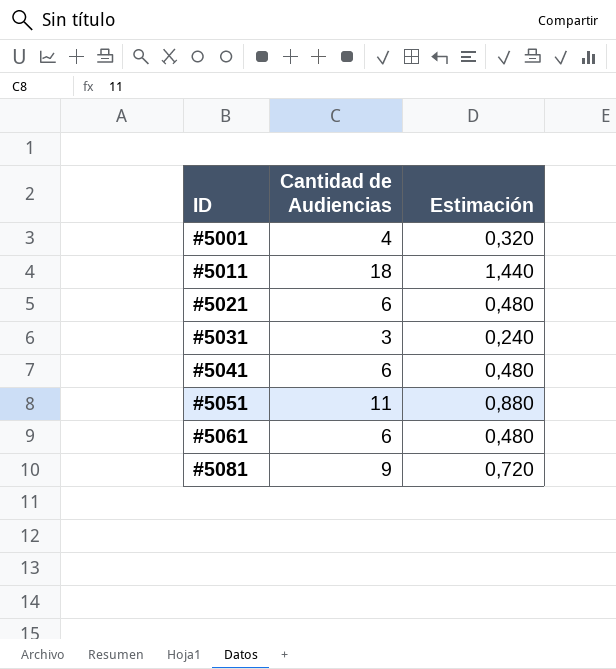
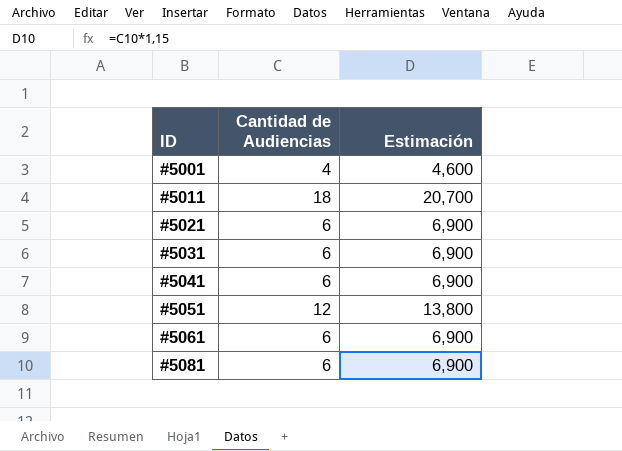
column Estimación | formula: [Cantidad de Audiencias] * 0,08 -> [Cantidad de Audiencias] * 1,15
#5031 | Cantidad de Audiencias: 3 -> 6
#5051 | Cantidad de Audiencias: 11 -> 12
#5081 | Cantidad de Audiencias: 9 -> 6

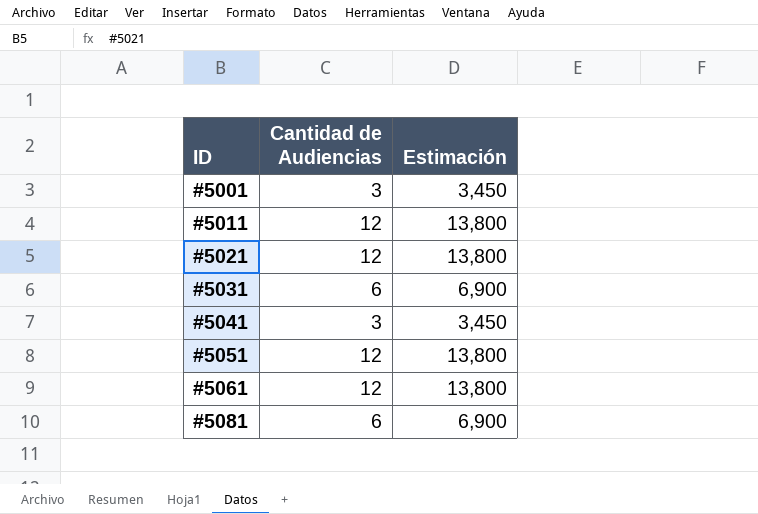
#5001 | Cantidad de Audiencias: 4 -> 3
#5001 | Estimación: 4,600 -> 3,450
#5011 | Cantidad de Audiencias: 18 -> 12
#5011 | Estimación: 20,700 -> 13,800
#5021 | Cantidad de Audiencias: 6 -> 12
#5021 | Estimación: 6,900 -> 13,800
#5041 | Cantidad de Audiencias: 6 -> 3
#5041 | Estimación: 6,900 -> 3,450
#5061 | Cantidad de Audiencias: 6 -> 12
#5061 | Estimación: 6,900 -> 13,800

